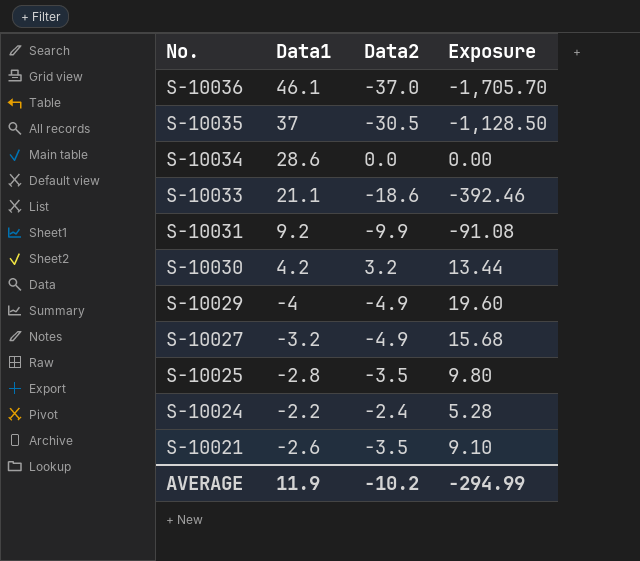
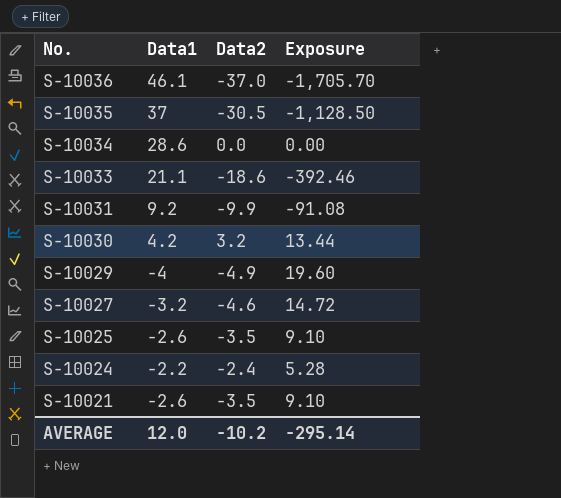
S-10027 | Data2: -4.9 -> -4.6
S-10027 | Exposure: 15.68 -> 14.72
S-10025 | Data1: -2.8 -> -2.6
S-10025 | Exposure: 9.80 -> 9.10
AVERAGE | Data1: 11.9 -> 12.0
AVERAGE | Exposure: -294.99 -> -295.14

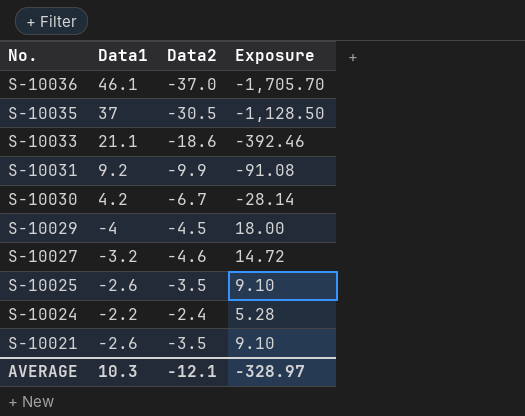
row S-10034: 28.6 | 0.0 | 0.00 -> none
S-10030 | Data2: 3.2 -> -6.7
S-10030 | Exposure: 13.44 -> -28.14
S-10029 | Data2: -4.9 -> -4.5
S-10029 | Exposure: 19.60 -> 18.00
AVERAGE | Data1: 12.0 -> 10.3
AVERAGE | Data2: -10.2 -> -12.1
AVERAGE | Exposure: -295.14 -> -328.97

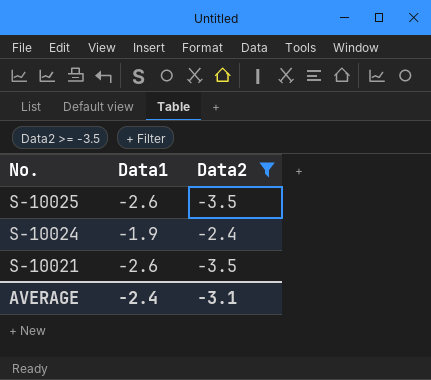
filter: none -> Data2 >= -3.5
column Exposure | formula: [Data1] * [Data2] -> none
S-10024 | Data1: -2.2 -> -1.9
AVERAGE | Data1: 10.3 -> -2.4
AVERAGE | Data2: -12.1 -> -3.1

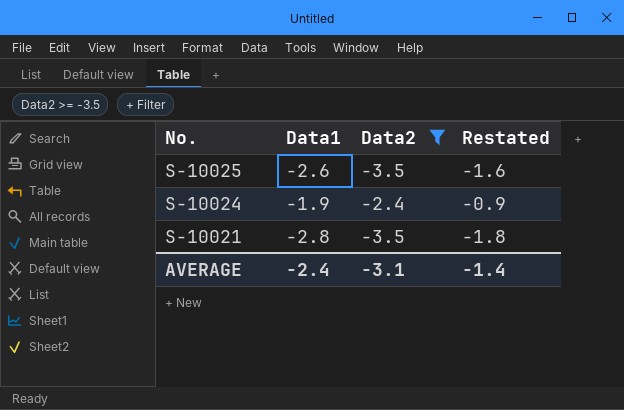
column Restated | formula: none -> [Data1] + 1
S-10021 | Data1: -2.6 -> -2.8

